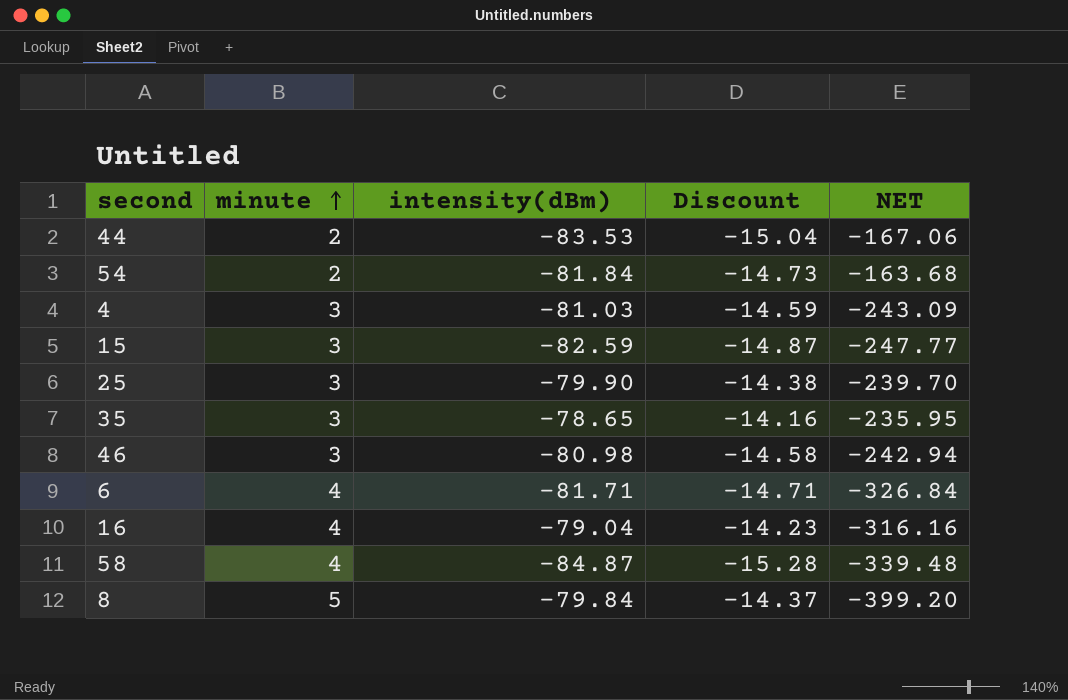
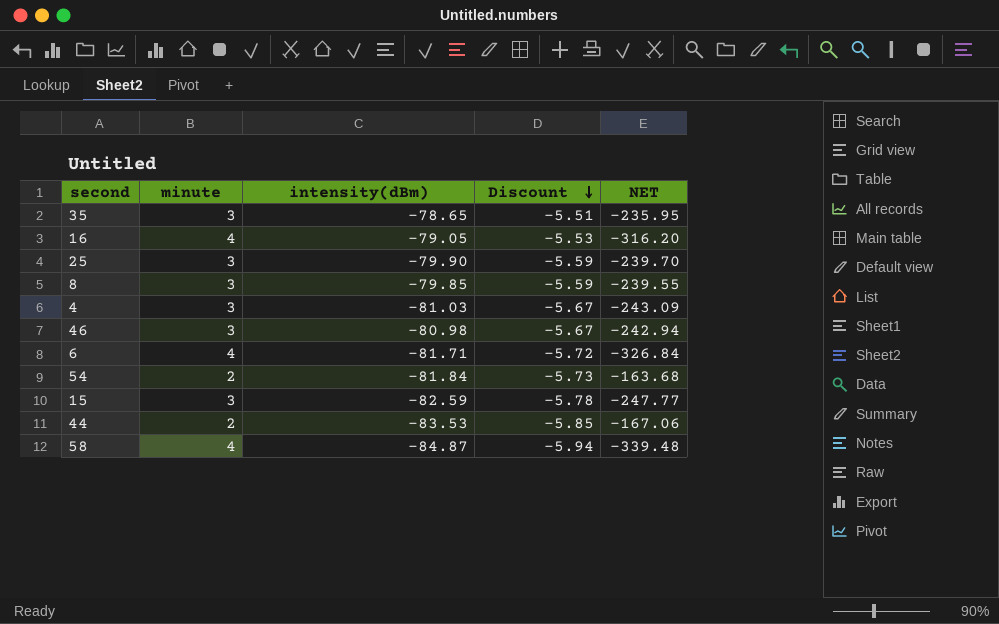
row order: minute ascending -> Discount descending
column Discount | formula: [intensity(dBm)] * 0.18 -> [intensity(dBm)] * 0.07
16 | intensity(dBm): -79.04 -> -79.05
16 | NET: -316.16 -> -316.20
8 | minute: 5 -> 3
8 | intensity(dBm): -79.84 -> -79.85
8 | NET: -399.20 -> -239.55

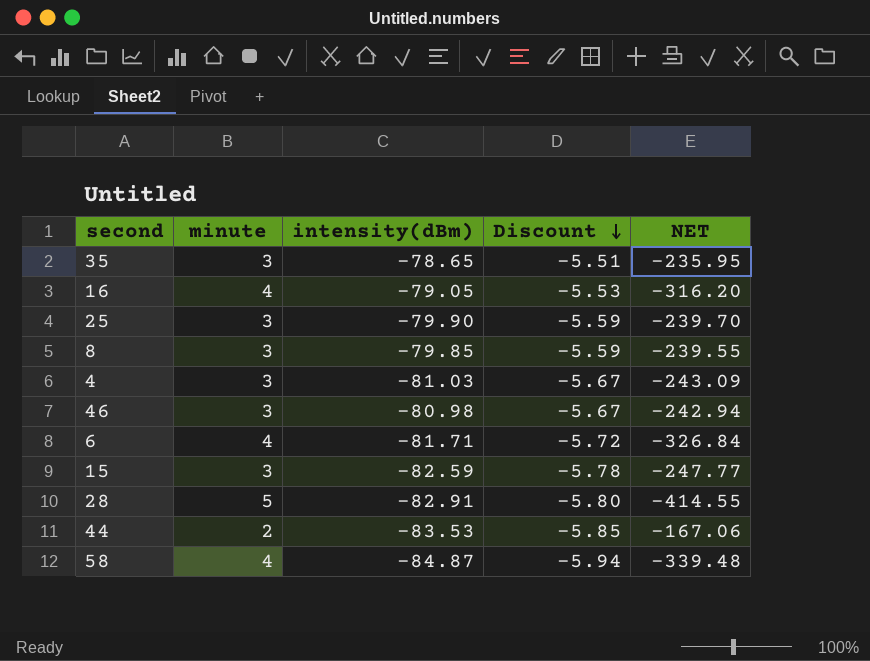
row 54: 2 | -81.84 | -5.73 | -163.68 -> none
row 28: none -> 5 | -82.91 | -5.80 | -414.55

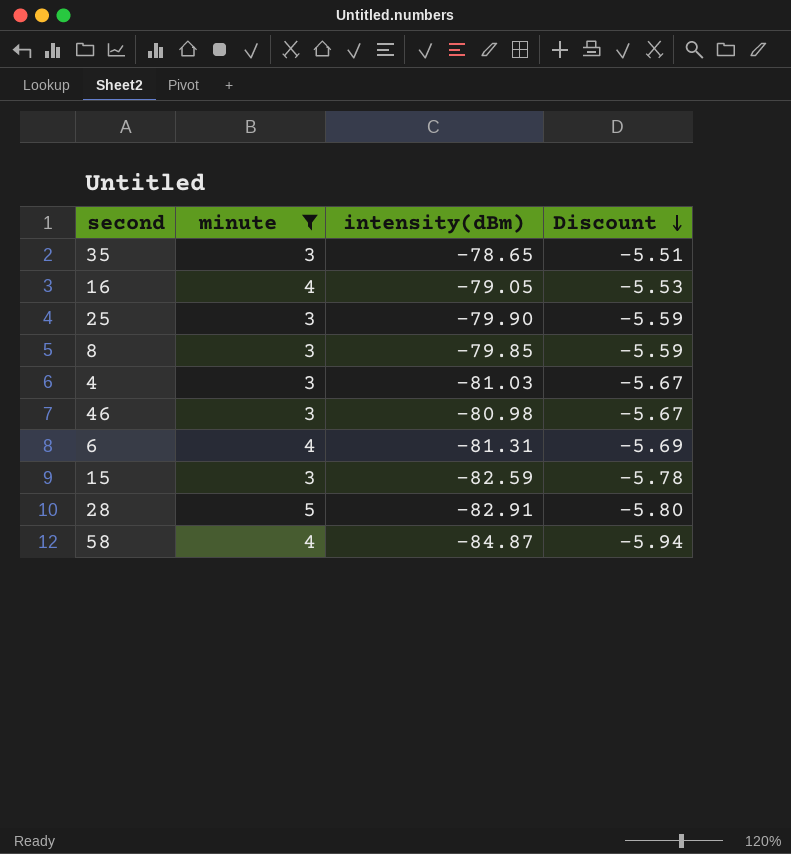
filter: none -> minute != 2
column NET | formula: [minute] * [intensity(dBm)] -> none
6 | intensity(dBm): -81.71 -> -81.31
6 | Discount: -5.72 -> -5.69

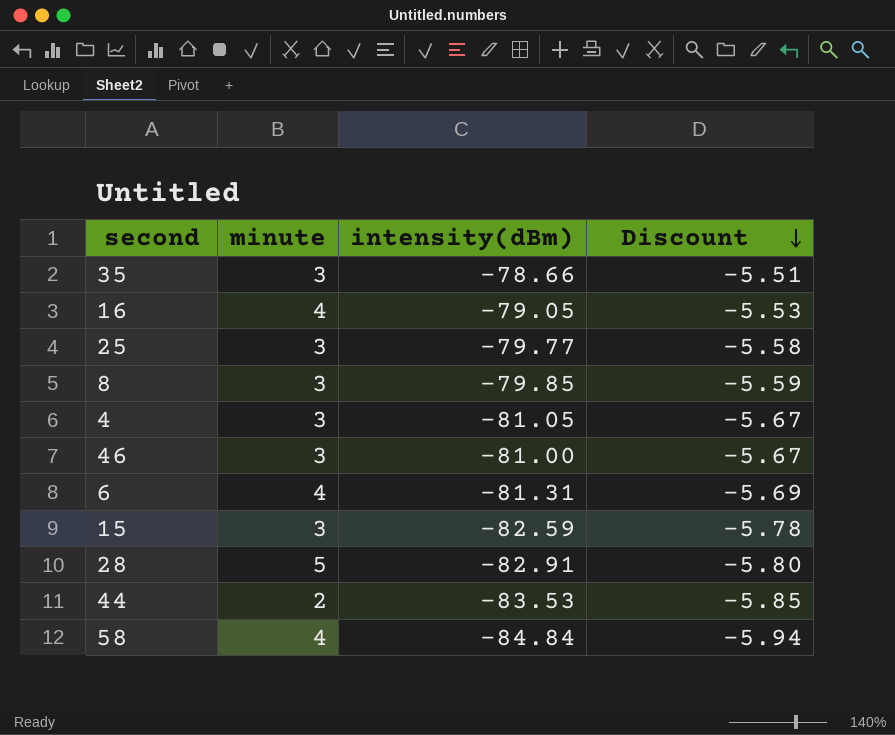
filter: minute != 2 -> none
35 | intensity(dBm): -78.65 -> -78.66
25 | intensity(dBm): -79.90 -> -79.77
25 | Discount: -5.59 -> -5.58
4 | intensity(dBm): -81.03 -> -81.05
46 | intensity(dBm): -80.98 -> -81.00
58 | intensity(dBm): -84.87 -> -84.84

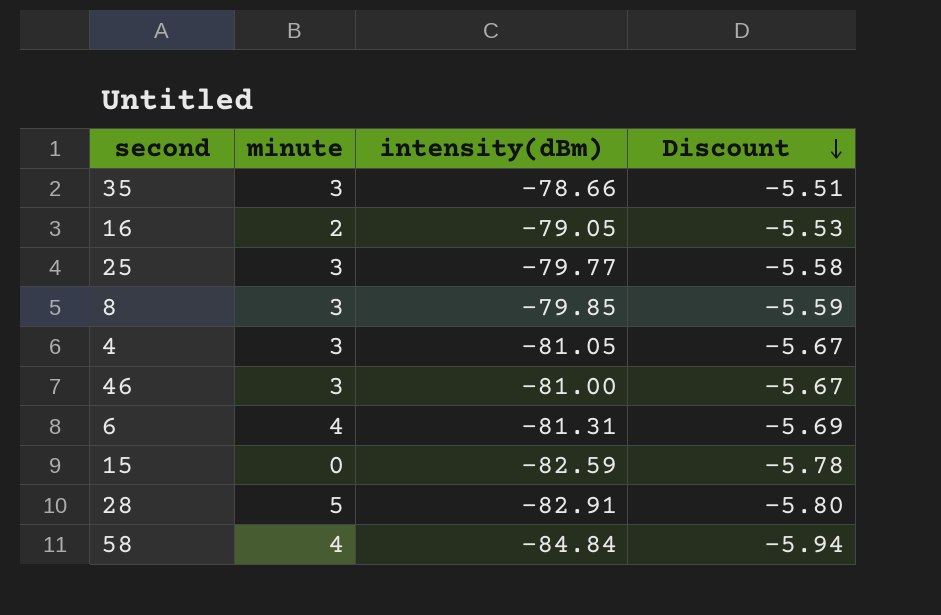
row 44: 2 | -83.53 | -5.85 -> none
16 | minute: 4 -> 2
15 | minute: 3 -> 0

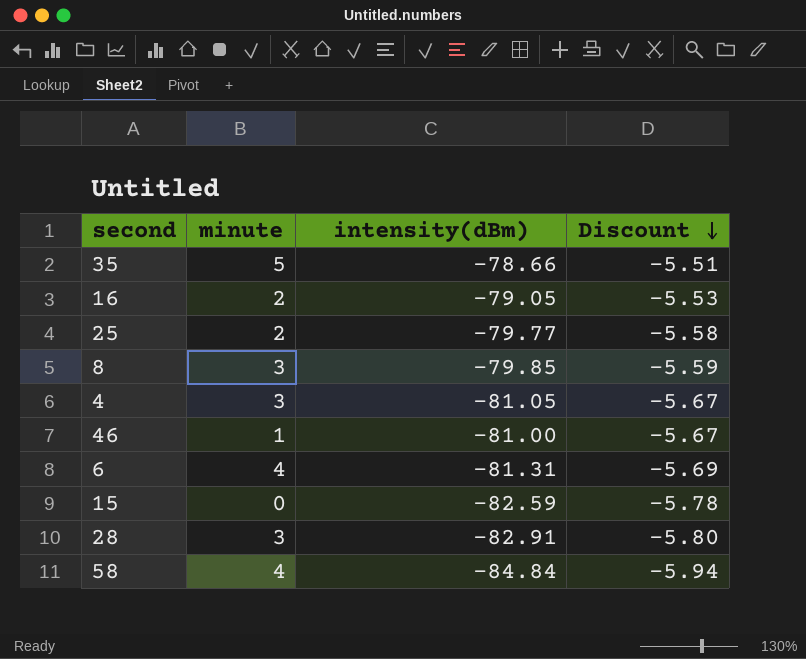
35 | minute: 3 -> 5
25 | minute: 3 -> 2
46 | minute: 3 -> 1
28 | minute: 5 -> 3

